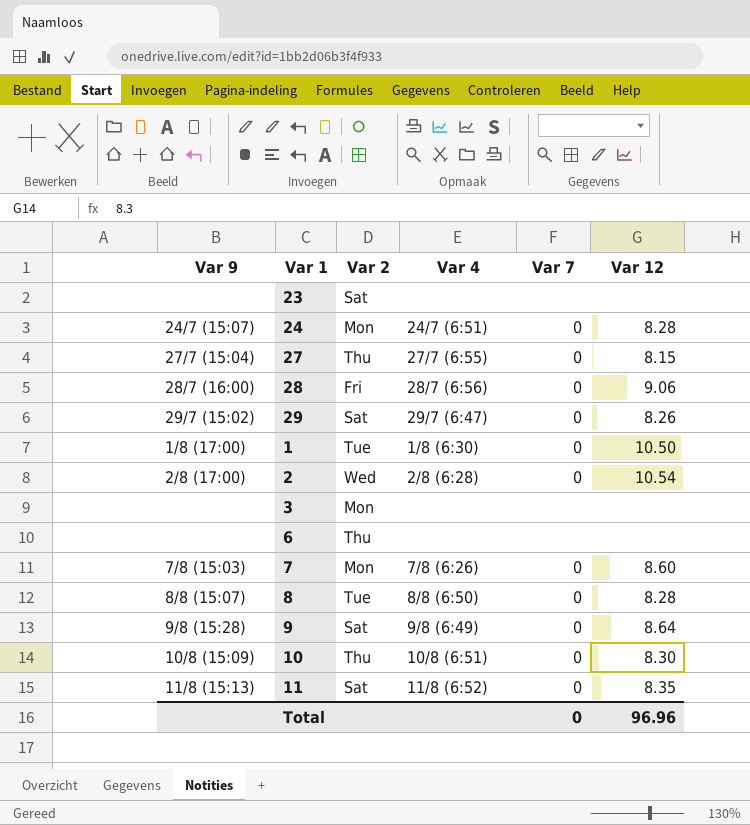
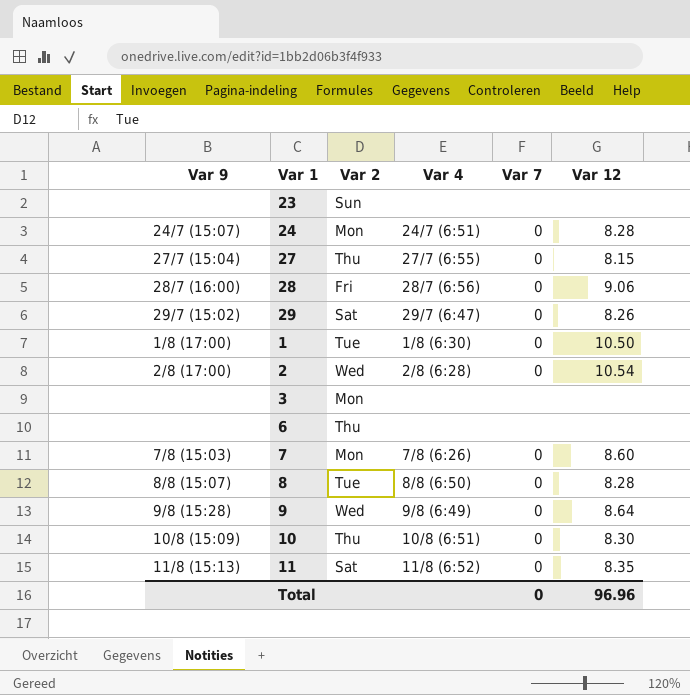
23 | Var 2: Sat -> Sun
9 | Var 2: Sat -> Wed

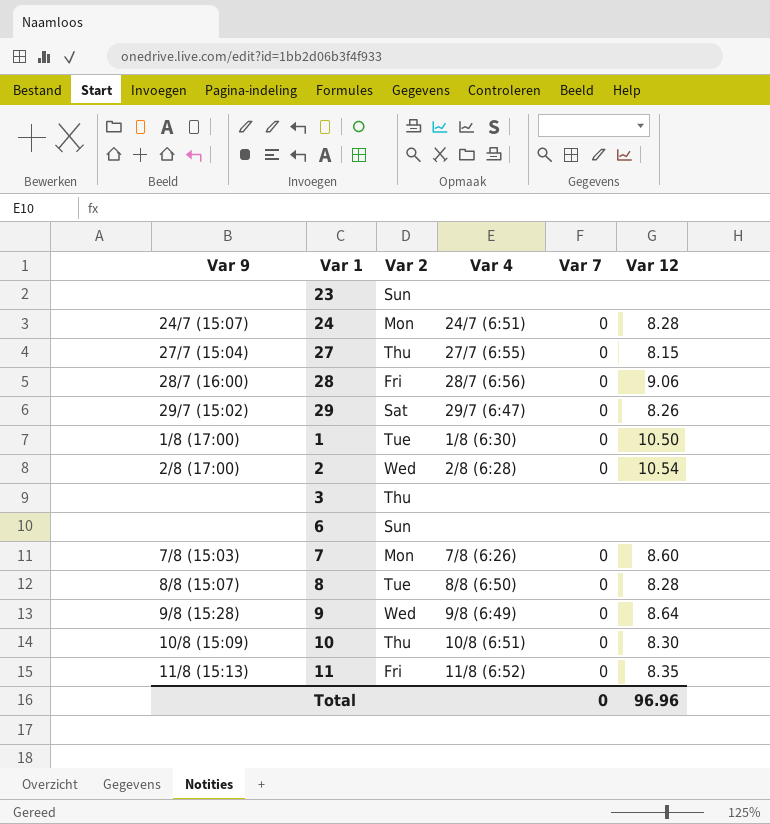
3 | Var 2: Mon -> Thu
6 | Var 2: Thu -> Sun
11 | Var 2: Sat -> Fri

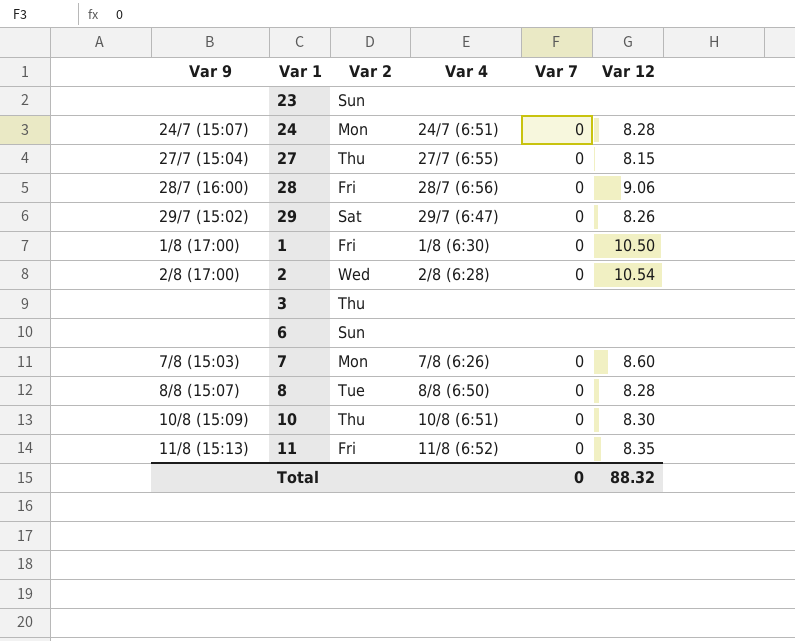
row 9: 9/8 (15:28) | Wed | 9/8 (6:49) | 0 | 8.64 -> none
1 | Var 2: Tue -> Fri
Total | Var 12: 96.96 -> 88.32

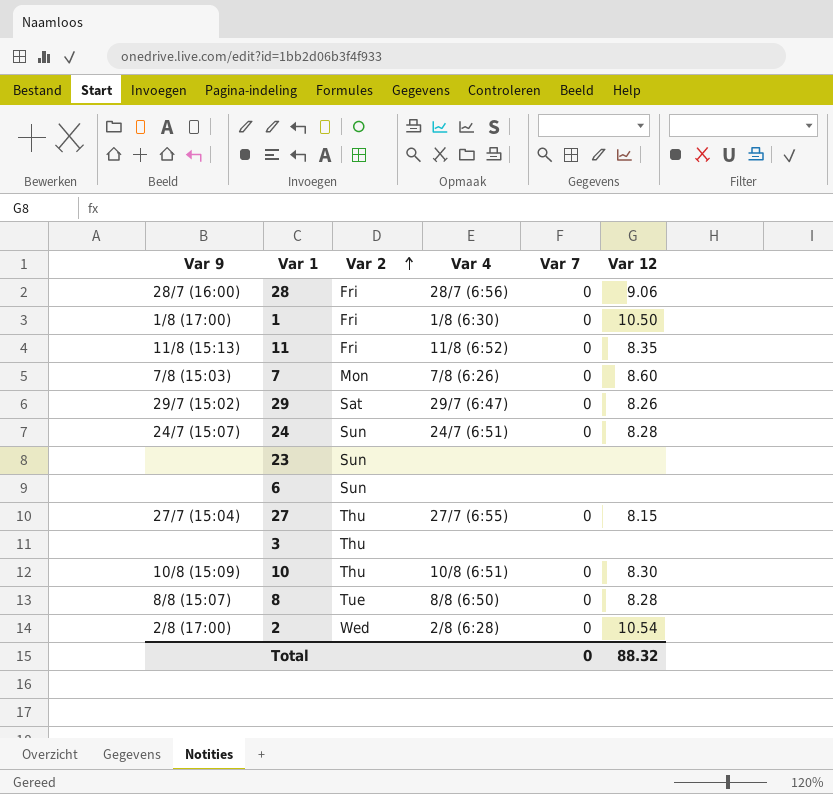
row order: none -> Var 2 ascending
24 | Var 2: Mon -> Sun

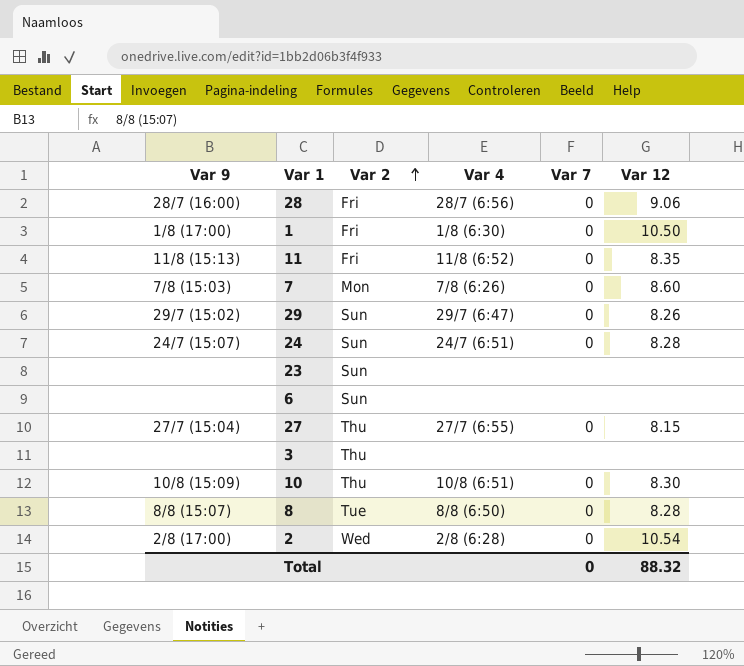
29 | Var 2: Sat -> Sun

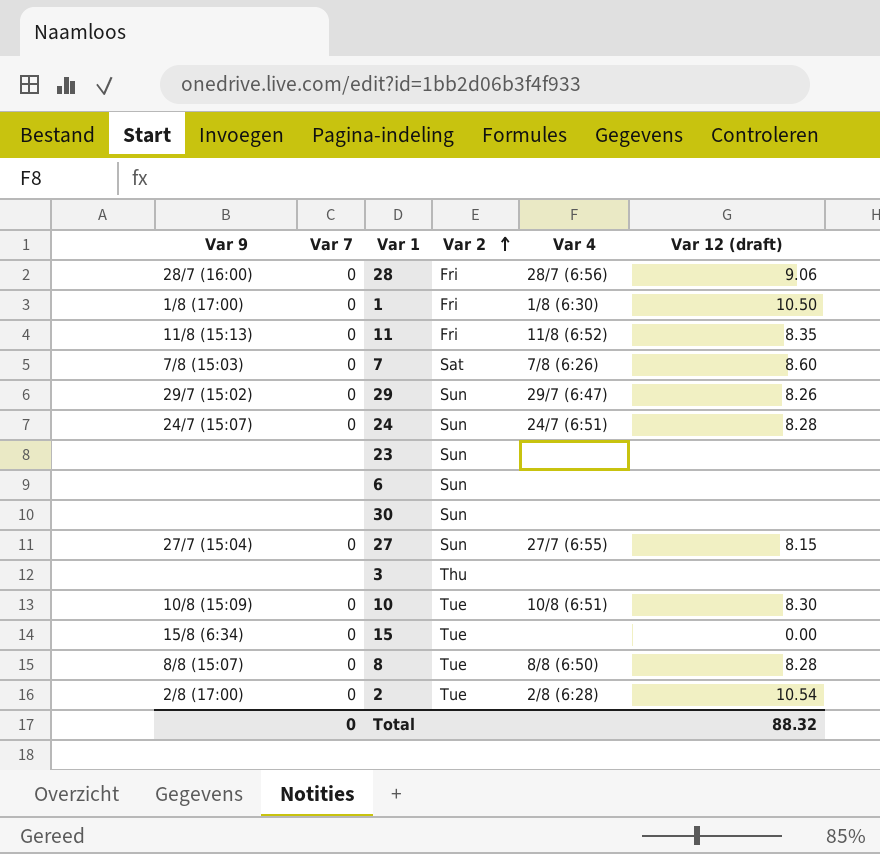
column Var 7 | position: 5 -> 2
column name: Var 12 -> Var 12 (draft)
7 | Var 2: Mon -> Sat
row 30: none -> none | none | Sun | none | none
27 | Var 2: Thu -> Sun
10 | Var 2: Thu -> Tue
row 15: none -> 15/8 (6:34) | 0 | Tue | none | 0.00
2 | Var 2: Wed -> Tue

